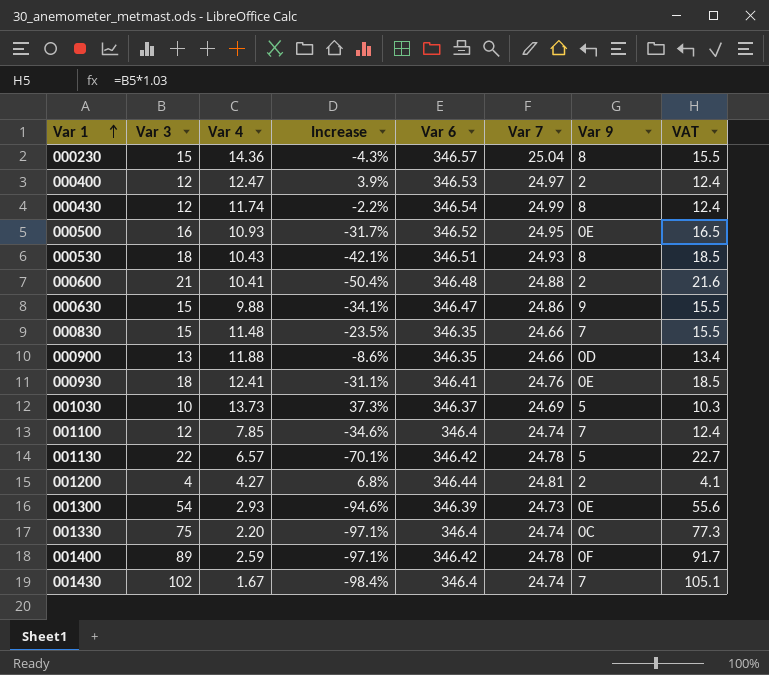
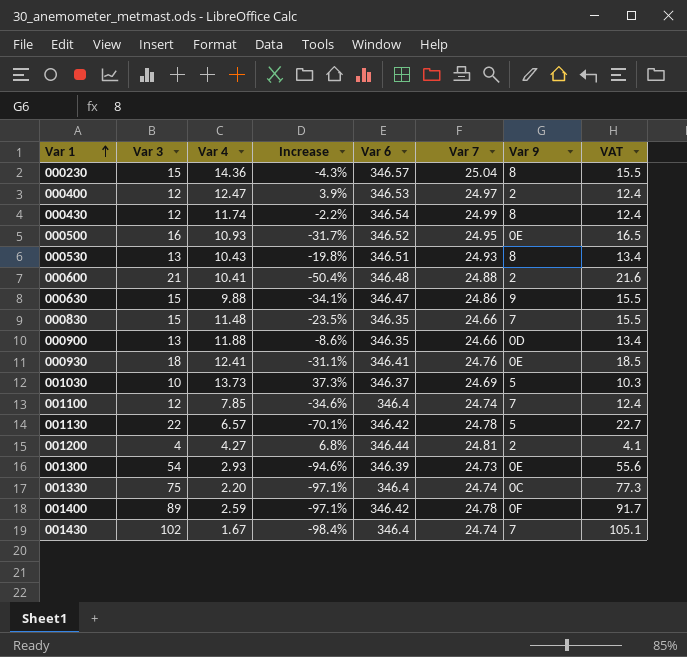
000530 | Var 3: 18 -> 13
000530 | Increase: -42.1% -> -19.8%
000530 | VAT: 18.5 -> 13.4

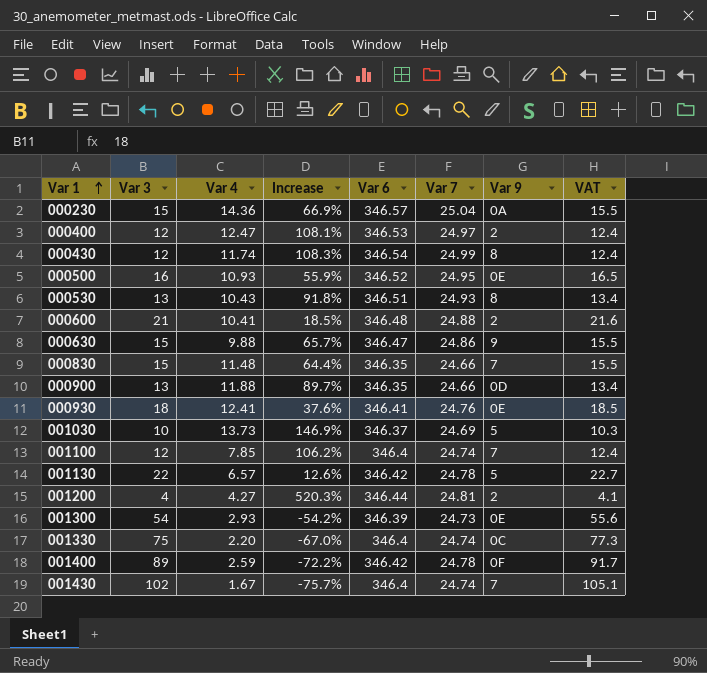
column Increase | formula: ([Var 4] - [Var 3]) / [Var 3] -> ([Var 7] - [Var 3]) / [Var 3]
000230 | Var 9: 8 -> 0A

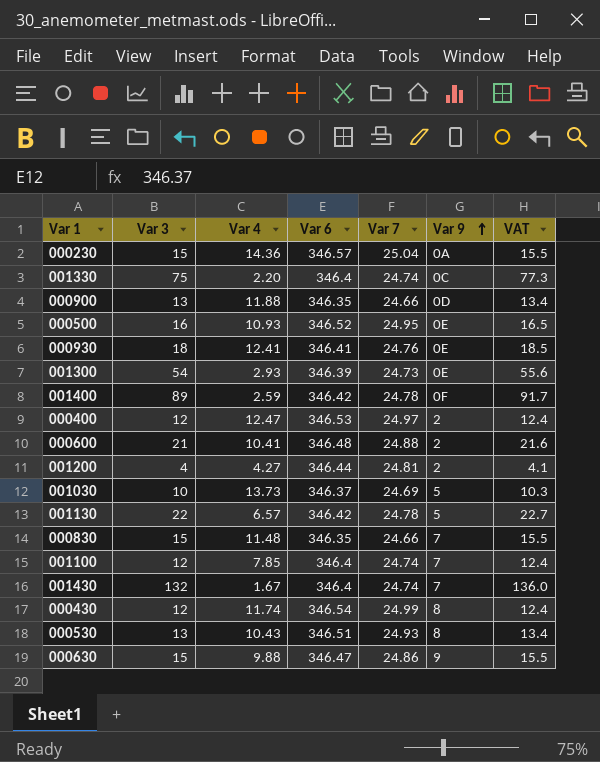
row order: Var 1 ascending -> Var 9 ascending
column Increase | formula: ([Var 7] - [Var 3]) / [Var 3] -> none
001430 | Var 3: 102 -> 132
001430 | VAT: 105.1 -> 136.0

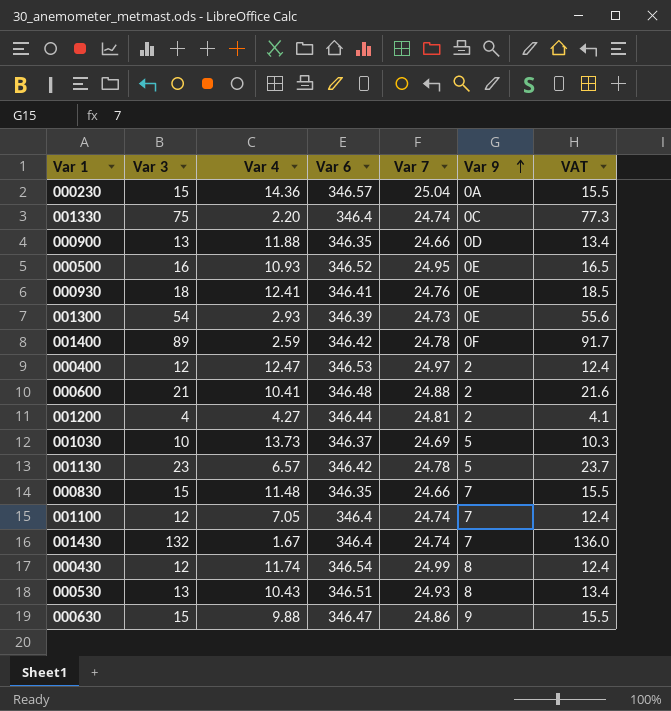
001130 | Var 3: 22 -> 23
001130 | VAT: 22.7 -> 23.7
001100 | Var 4: 7.85 -> 7.05

